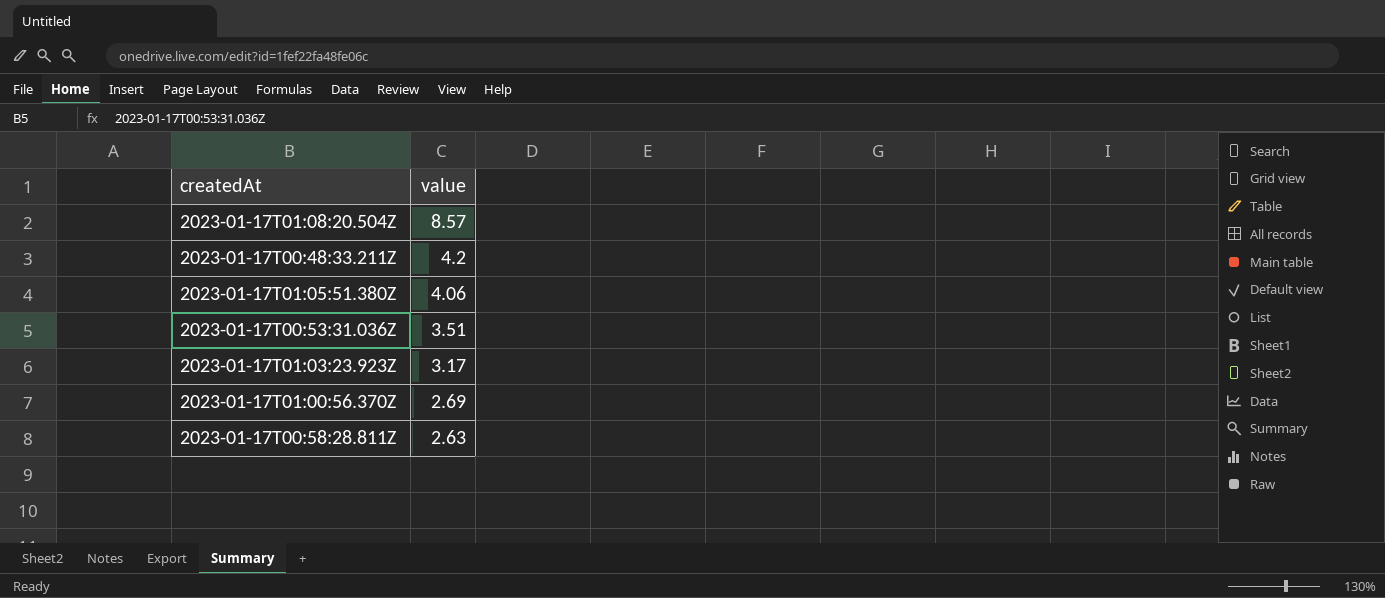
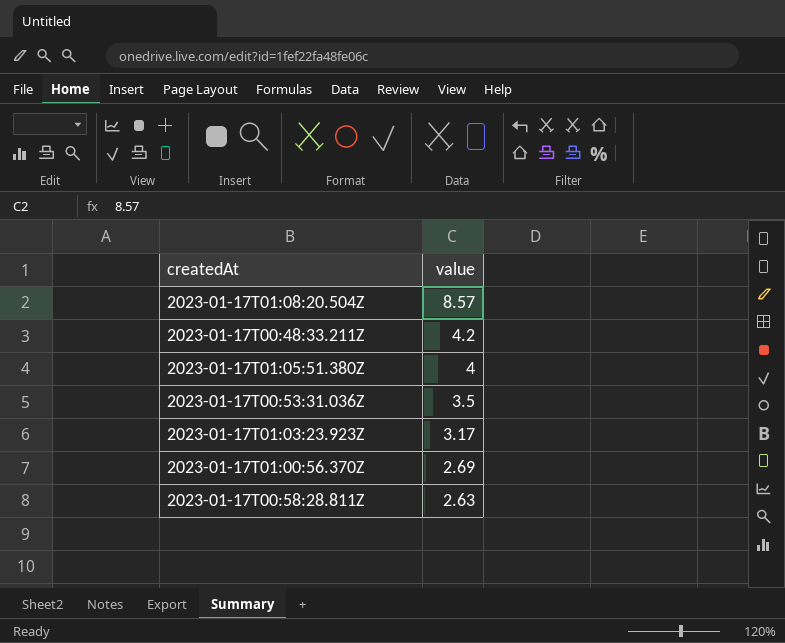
2023-01-17T01:05:51.380Z | value: 4.06 -> 4
2023-01-17T00:53:31.036Z | value: 3.51 -> 3.5

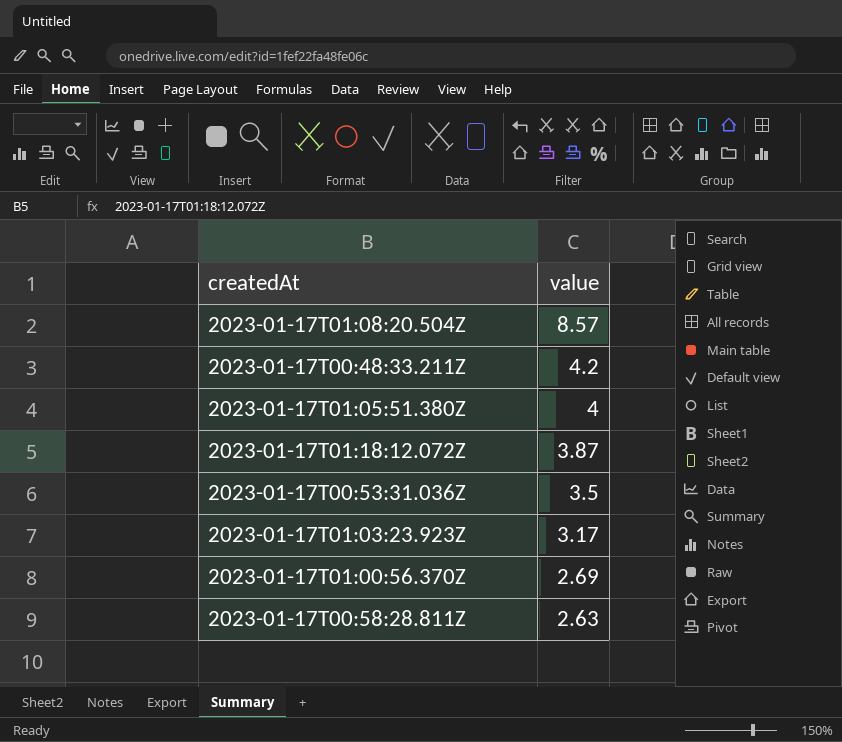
row 2023-01-17T01:18:12.072Z: none -> 3.87

